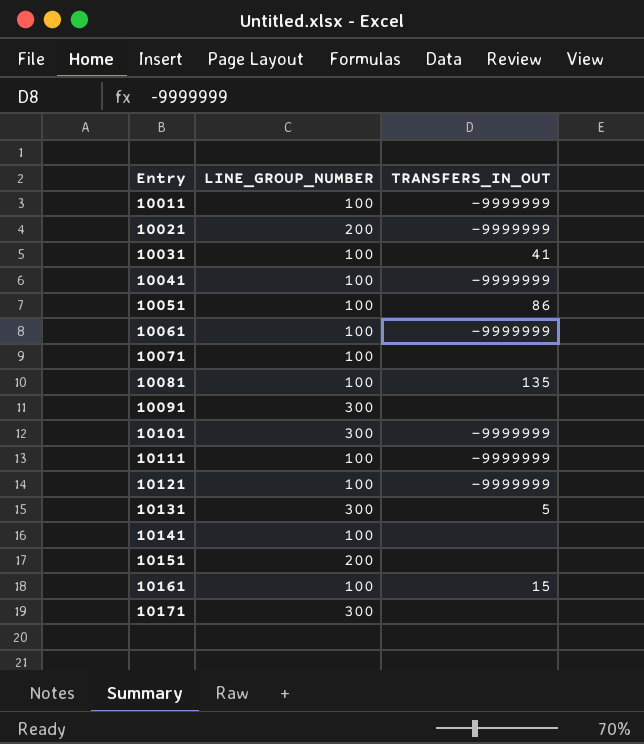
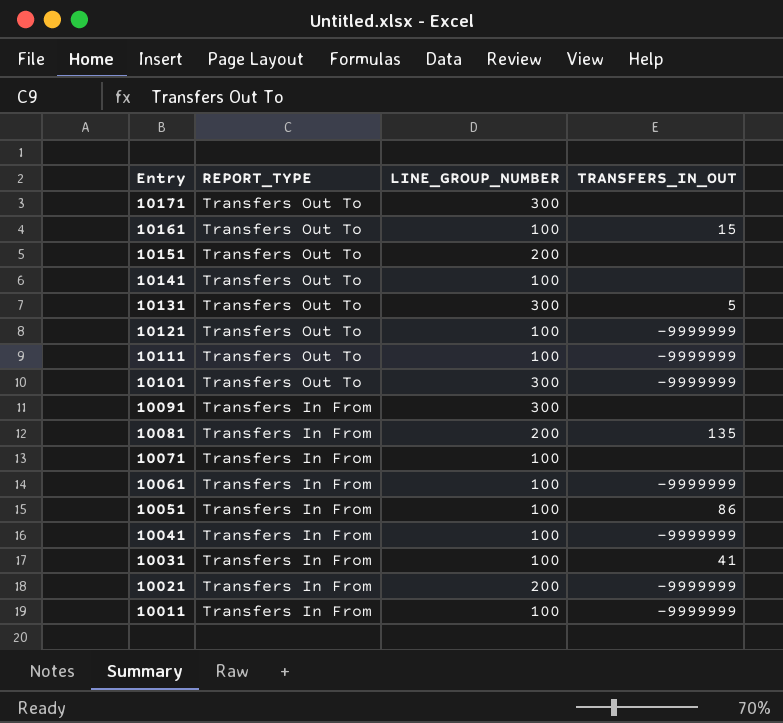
row order: Entry ascending -> Entry descending
column REPORT_TYPE | position: none -> 2
10081 | LINE_GROUP_NUMBER: 100 -> 200

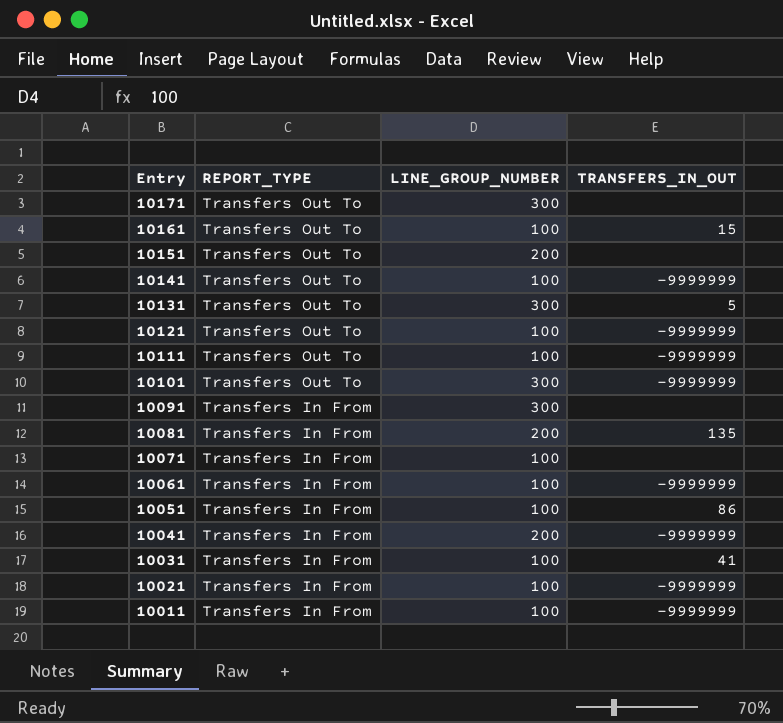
10141 | TRANSFERS_IN_OUT: none -> -9999999
10041 | LINE_GROUP_NUMBER: 100 -> 200
10021 | LINE_GROUP_NUMBER: 200 -> 100

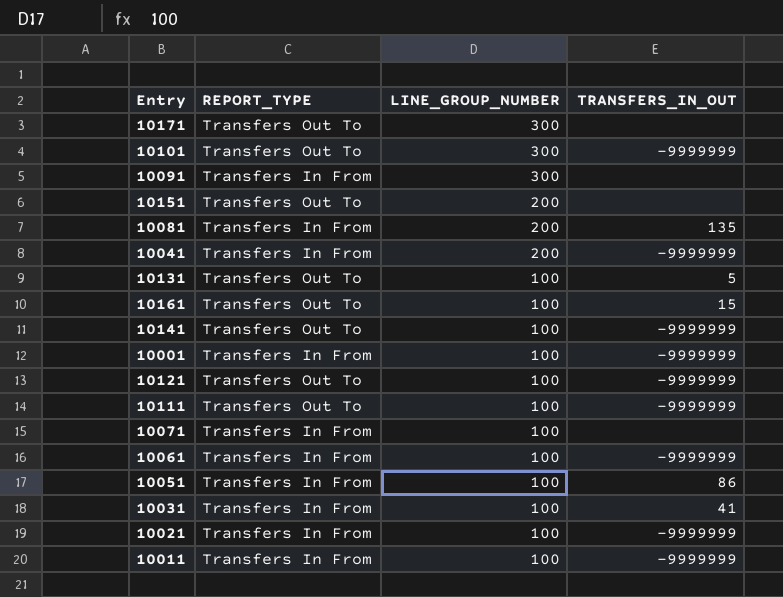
row order: Entry descending -> LINE_GROUP_NUMBER descending
10131 | LINE_GROUP_NUMBER: 300 -> 100
row 10001: none -> Transfers In From | 100 | -9999999

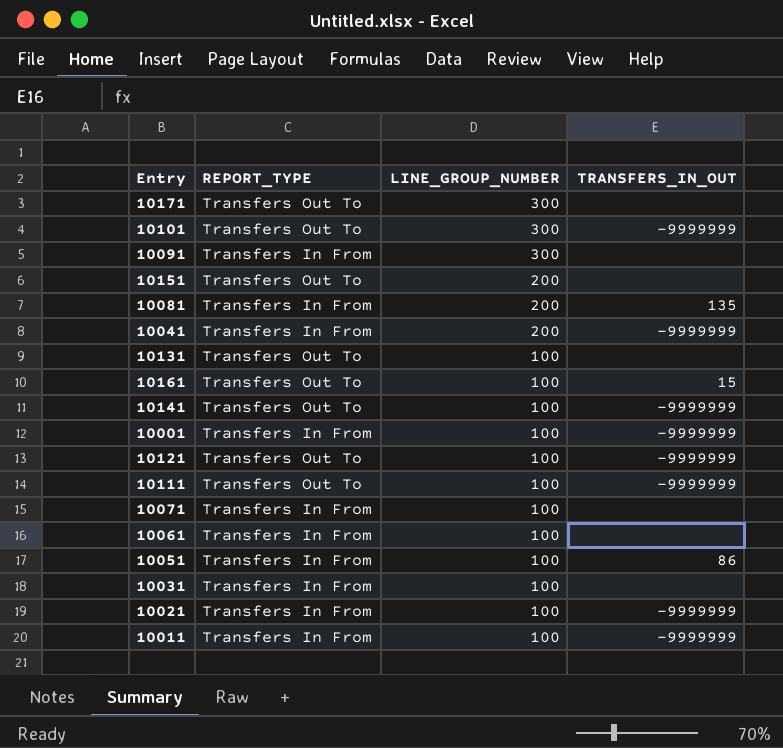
10131 | TRANSFERS_IN_OUT: 5 -> none
10061 | TRANSFERS_IN_OUT: -9999999 -> none
10031 | TRANSFERS_IN_OUT: 41 -> none

